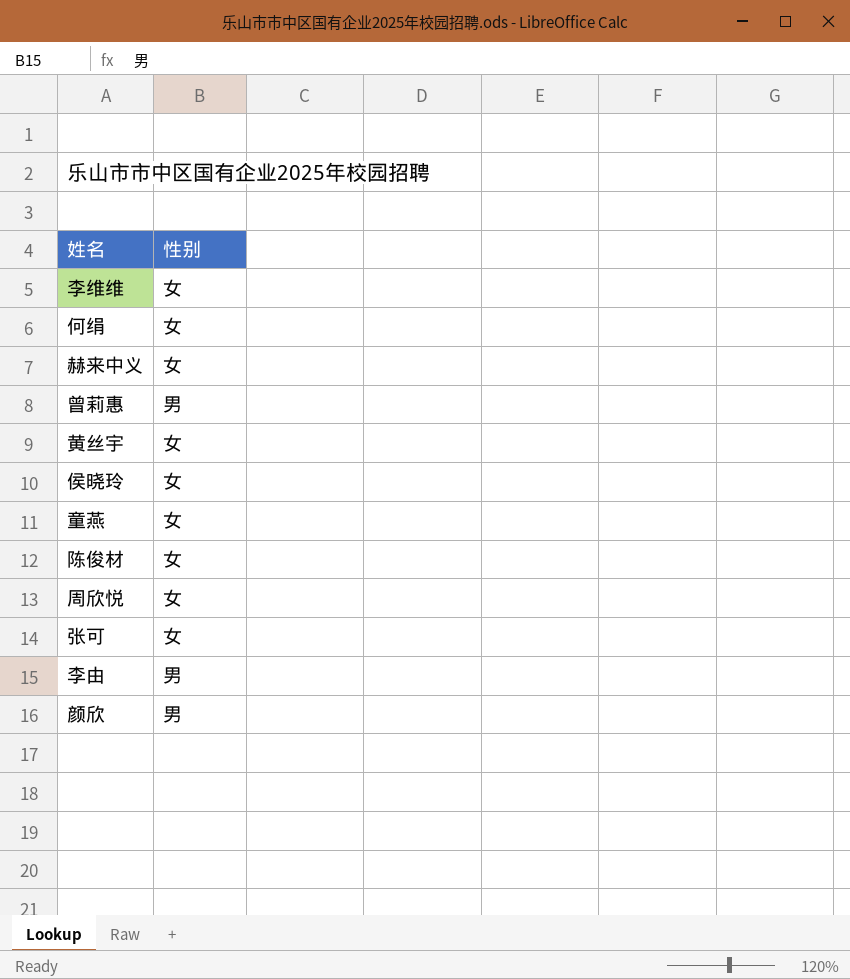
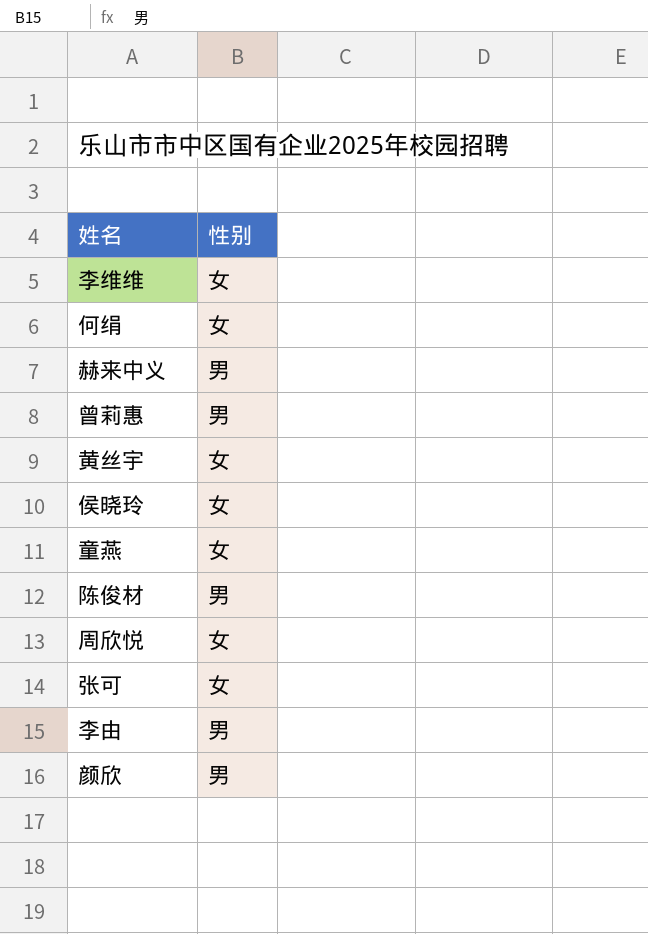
赫来中义 | 性别: 女 -> 男
陈俊材 | 性别: 女 -> 男

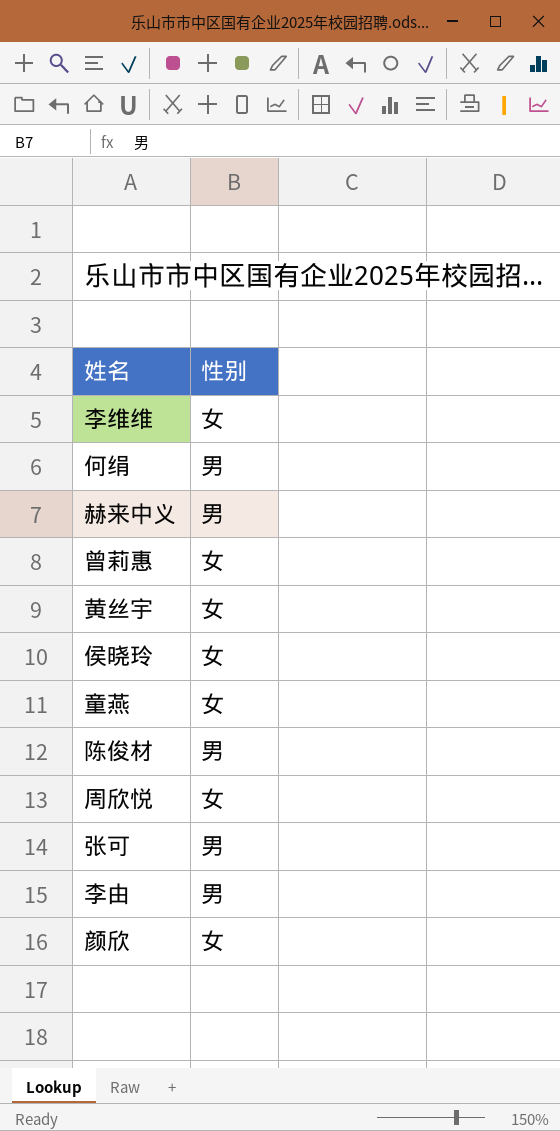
何绢 | 性别: 女 -> 男
曾莉惠 | 性别: 男 -> 女
张可 | 性别: 女 -> 男
颜欣 | 性别: 男 -> 女

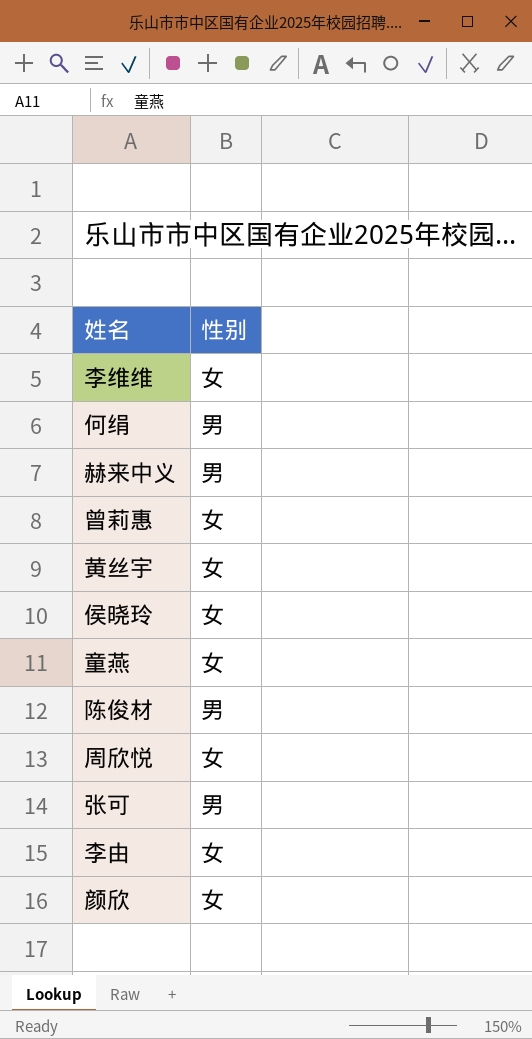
李由 | 性别: 男 -> 女

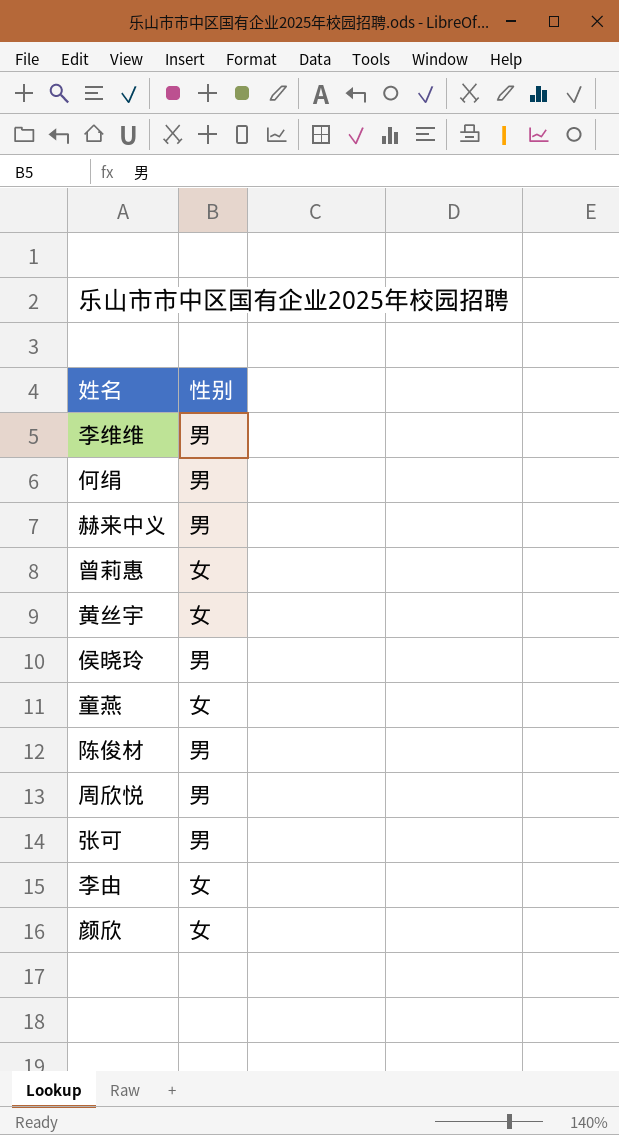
李维维 | 性别: 女 -> 男
侯晓玲 | 性别: 女 -> 男
周欣悦 | 性别: 女 -> 男

